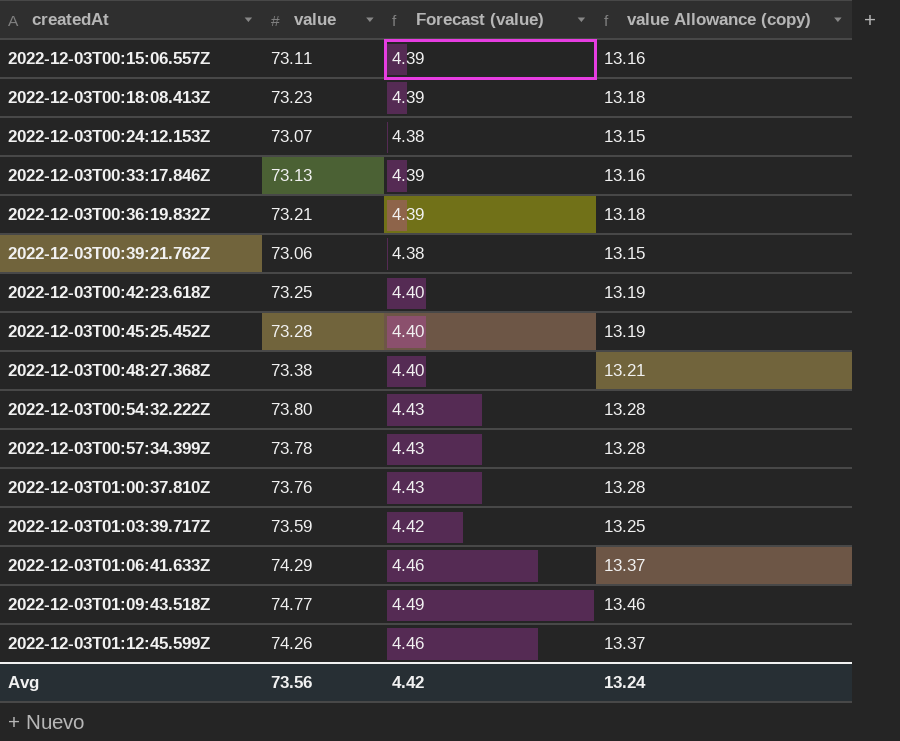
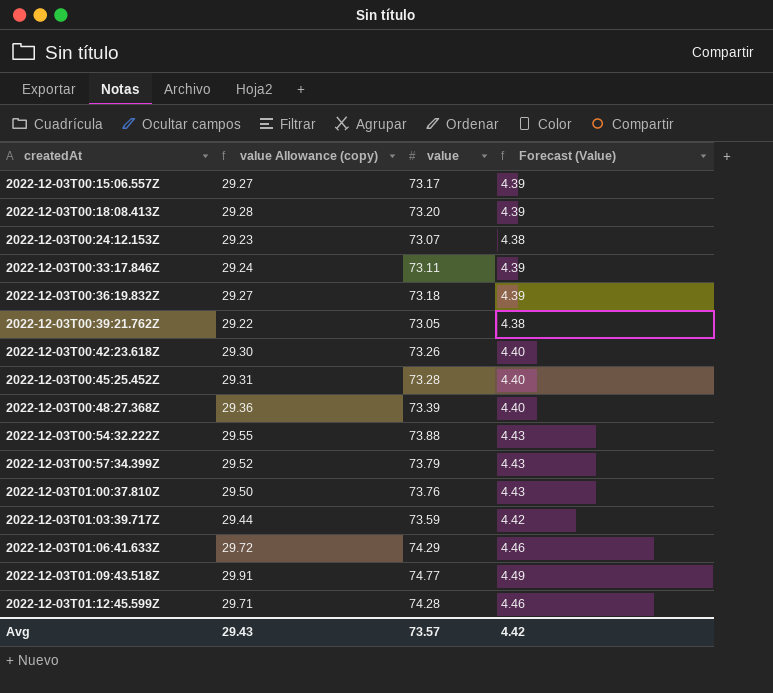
column value Allowance (copy) | formula: [value] * 0.18 -> [value] * 0.4
column value Allowance (copy) | position: 4 -> 2
column name: Forecast (value) -> Forecast (Value)
2022-12-03T00:15:06.557Z | value: 73.11 -> 73.17
2022-12-03T00:18:08.413Z | value: 73.23 -> 73.20
2022-12-03T00:33:17.846Z | value: 73.13 -> 73.11
2022-12-03T00:36:19.832Z | value: 73.21 -> 73.18
2022-12-03T00:39:21.762Z | value: 73.06 -> 73.05
2022-12-03T00:42:23.618Z | value: 73.25 -> 73.26
2022-12-03T00:48:27.368Z | value: 73.38 -> 73.39
2022-12-03T00:54:32.222Z | value: 73.80 -> 73.88
2022-12-03T00:57:34.399Z | value: 73.78 -> 73.79
2022-12-03T01:12:45.599Z | value: 74.26 -> 74.28
Avg | value Allowance (copy): 13.24 -> 29.43
Avg | value: 73.56 -> 73.57

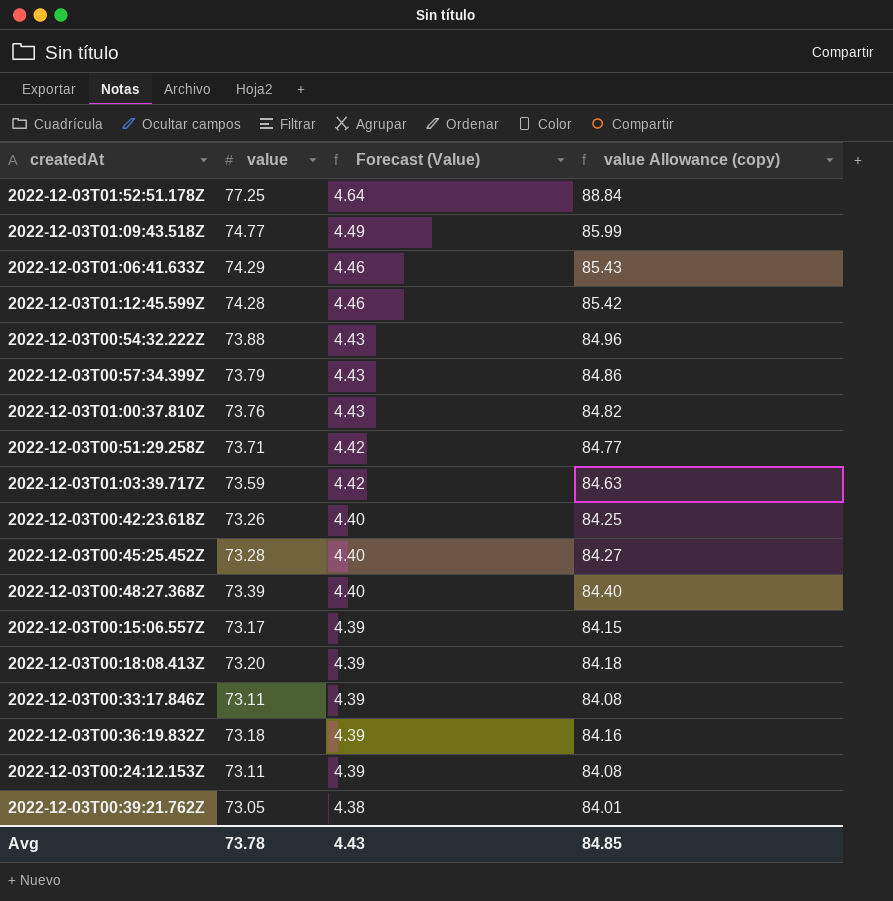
row order: createdAt ascending -> Forecast (Value) descending
column value Allowance (copy) | formula: [value] * 0.4 -> [value] * 1.15
column value Allowance (copy) | position: 2 -> 4
row 2022-12-03T01:52:51.178Z: none -> 77.25 | 4.64 | 88.84
row 2022-12-03T00:51:29.258Z: none -> 73.71 | 4.42 | 84.77
2022-12-03T00:24:12.153Z | value: 73.07 -> 73.11
2022-12-03T00:24:12.153Z | Forecast (Value): 4.38 -> 4.39
Avg | value: 73.57 -> 73.78
Avg | Forecast (Value): 4.42 -> 4.43
Avg | value Allowance (copy): 29.43 -> 84.85

